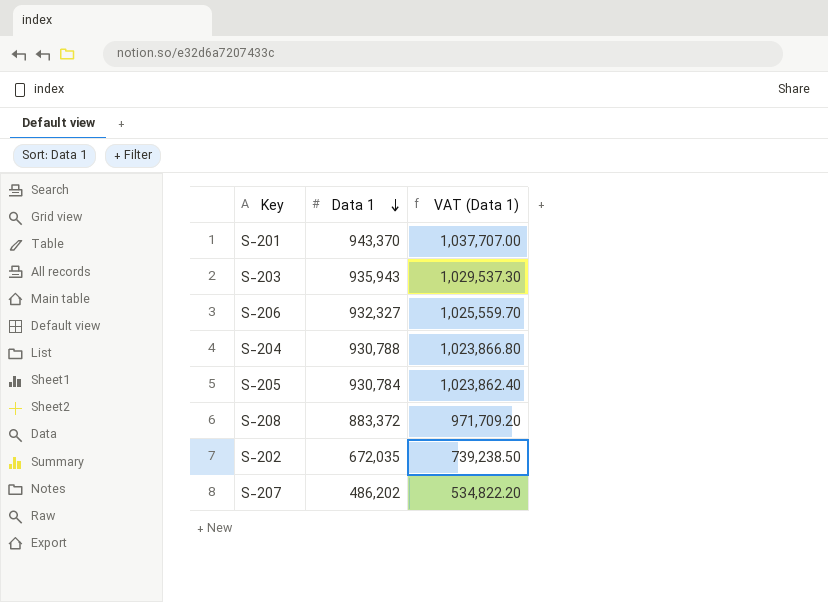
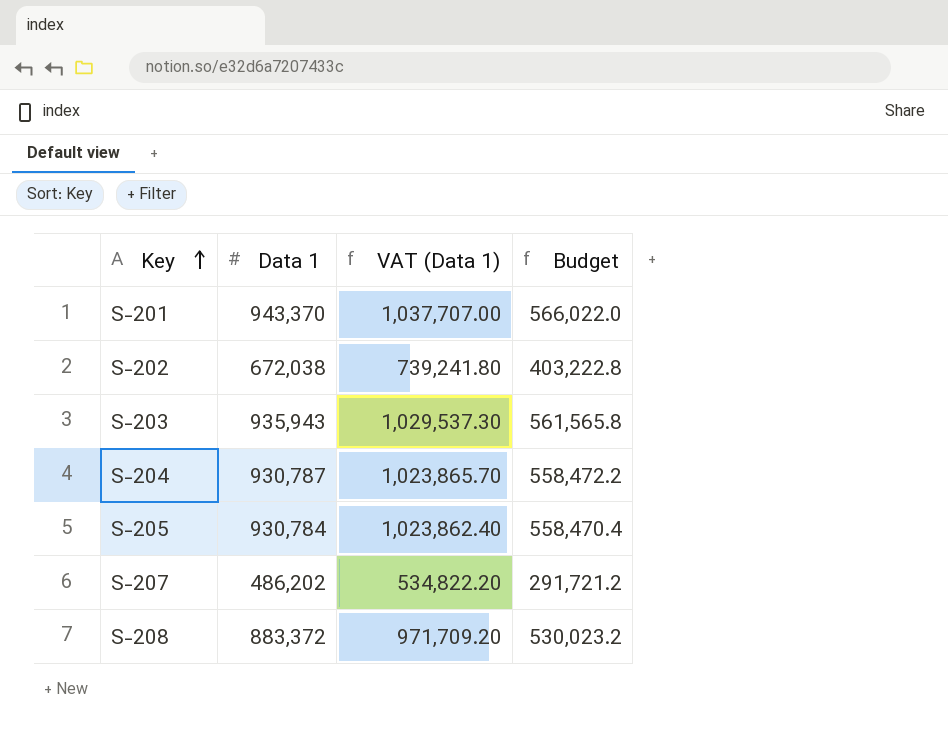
row order: Data 1 descending -> Key ascending
column Budget | formula: none -> [Data 1] * 0.6
row S-206: 932,327 | 1,025,559.70 -> none
S-202 | Data 1: 672,035 -> 672,038
S-202 | VAT (Data 1): 739,238.50 -> 739,241.80
S-204 | Data 1: 930,788 -> 930,787
S-204 | VAT (Data 1): 1,023,866.80 -> 1,023,865.70

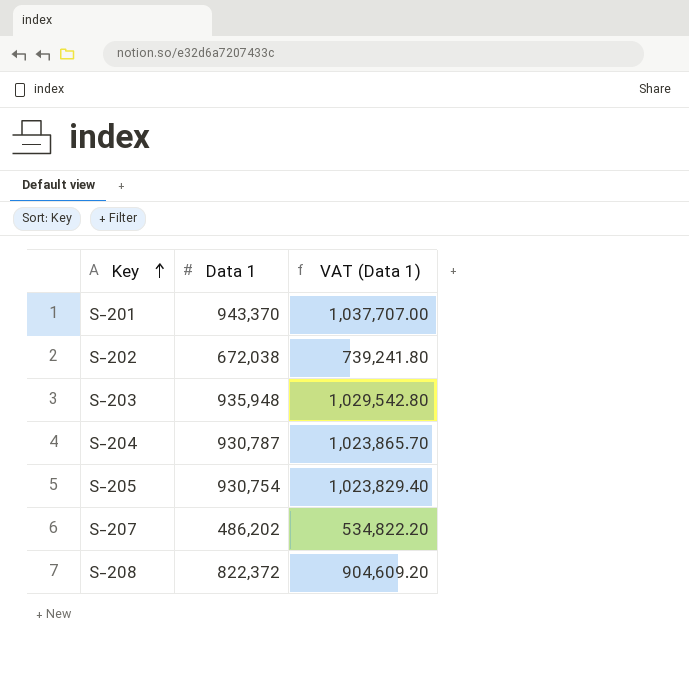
column Budget | formula: [Data 1] * 0.6 -> none
S-203 | Data 1: 935,943 -> 935,948
S-203 | VAT (Data 1): 1,029,537.30 -> 1,029,542.80
S-205 | Data 1: 930,784 -> 930,754
S-205 | VAT (Data 1): 1,023,862.40 -> 1,023,829.40
S-208 | Data 1: 883,372 -> 822,372
S-208 | VAT (Data 1): 971,709.20 -> 904,609.20

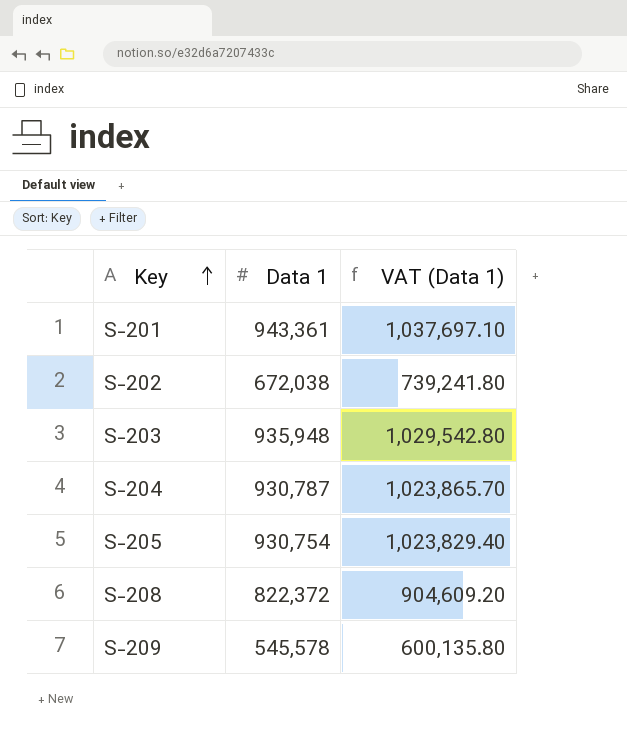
row S-207: 486,202 | 534,822.20 -> none
S-201 | Data 1: 943,370 -> 943,361
S-201 | VAT (Data 1): 1,037,707.00 -> 1,037,697.10
row S-209: none -> 545,578 | 600,135.80

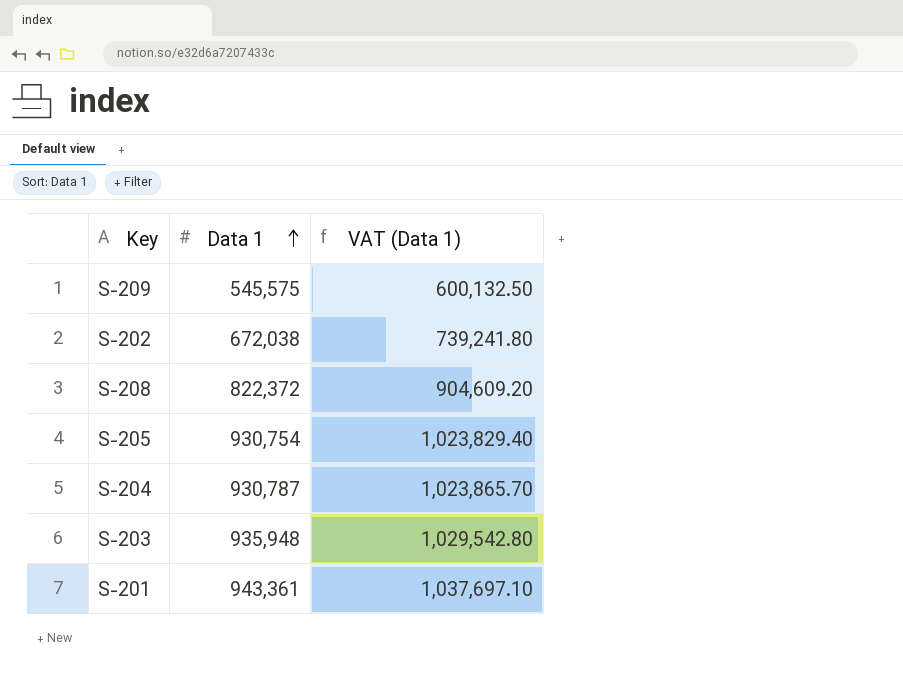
row order: Key ascending -> Data 1 ascending
S-209 | Data 1: 545,578 -> 545,575
S-209 | VAT (Data 1): 600,135.80 -> 600,132.50

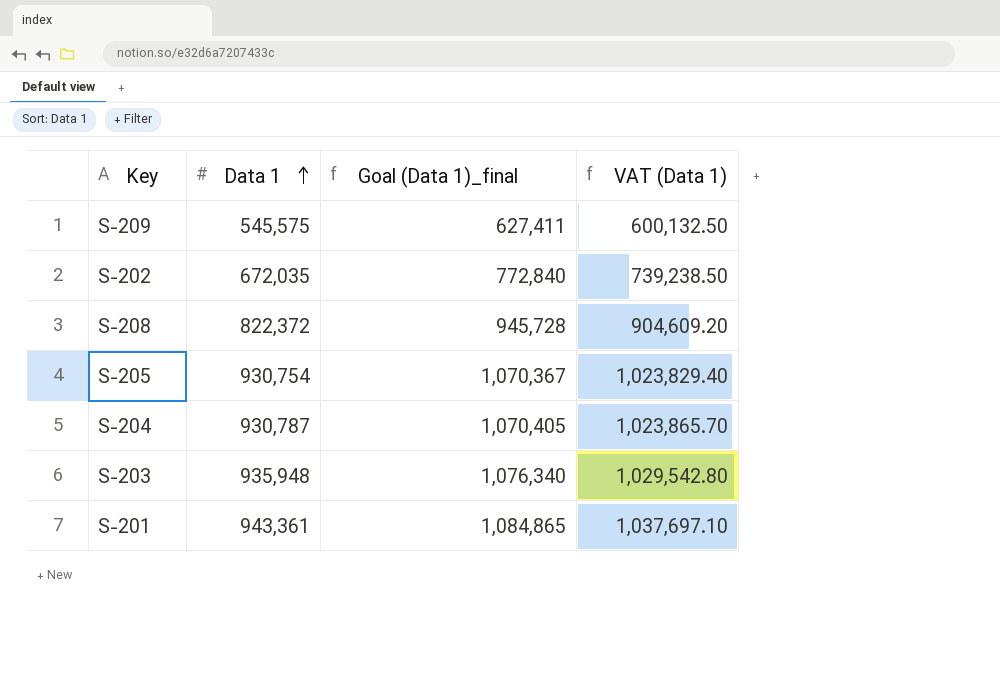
column Goal (Data 1)_final | formula: none -> [Data 1] * 1.15
S-202 | Data 1: 672,038 -> 672,035
S-202 | VAT (Data 1): 739,241.80 -> 739,238.50

